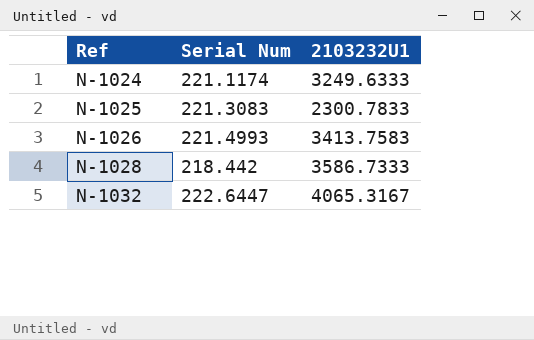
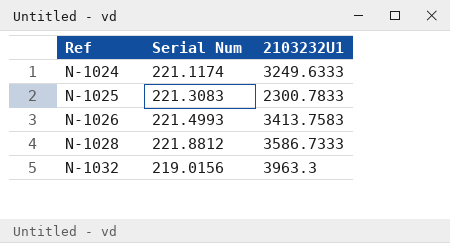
N-1028 | Serial Num: 218.442 -> 221.8812
N-1032 | Serial Num: 222.6447 -> 219.0156
N-1032 | 2103232U1: 4065.3167 -> 3963.3

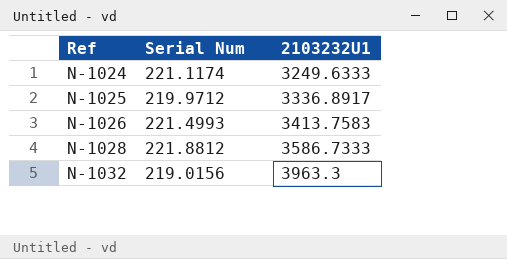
N-1025 | Serial Num: 221.3083 -> 219.9712
N-1025 | 2103232U1: 2300.7833 -> 3336.8917

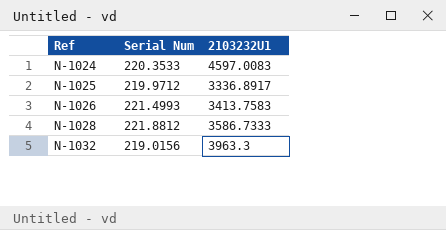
N-1024 | Serial Num: 221.1174 -> 220.3533
N-1024 | 2103232U1: 3249.6333 -> 4597.0083

